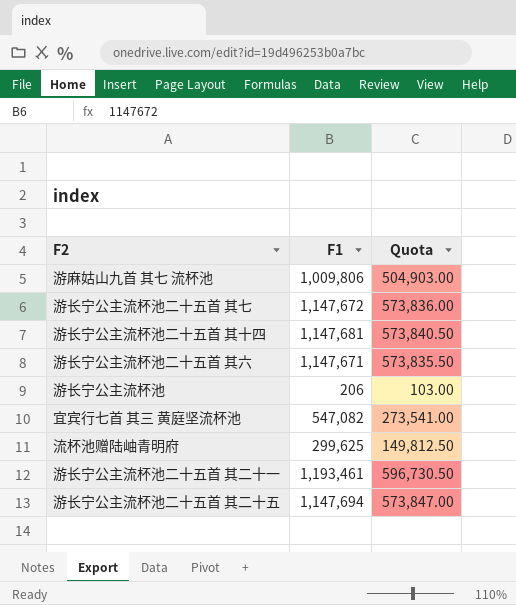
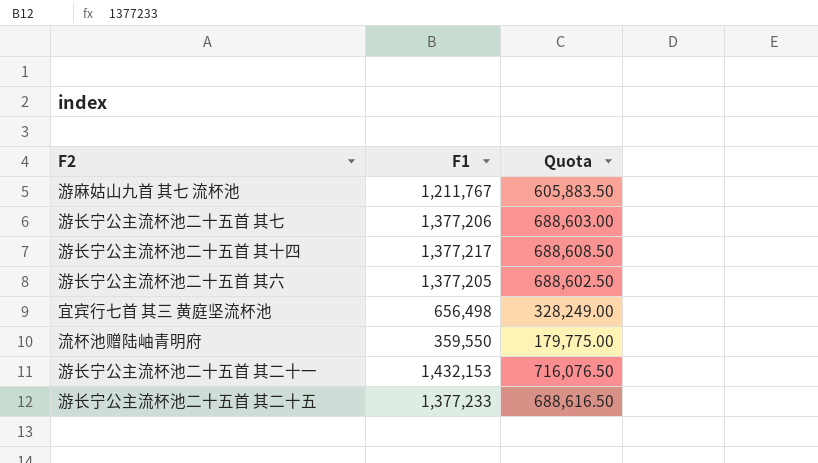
row 游长宁公主流杯池: 206 | 103.00 -> none
游麻姑山九首 其七 流杯池 | F1: 1,009,806 -> 1,211,767
游麻姑山九首 其七 流杯池 | Quota: 504,903.00 -> 605,883.50
游长宁公主流杯池二十五首 其七 | F1: 1,147,672 -> 1,377,206
游长宁公主流杯池二十五首 其七 | Quota: 573,836.00 -> 688,603.00
游长宁公主流杯池二十五首 其十四 | F1: 1,147,681 -> 1,377,217
游长宁公主流杯池二十五首 其十四 | Quota: 573,840.50 -> 688,608.50
游长宁公主流杯池二十五首 其六 | F1: 1,147,671 -> 1,377,205
游长宁公主流杯池二十五首 其六 | Quota: 573,835.50 -> 688,602.50
宜宾行七首 其三 黄庭坚流杯池 | F1: 547,082 -> 656,498
宜宾行七首 其三 黄庭坚流杯池 | Quota: 273,541.00 -> 328,249.00
流杯池赠陆岫青明府 | F1: 299,625 -> 359,550
流杯池赠陆岫青明府 | Quota: 149,812.50 -> 179,775.00
游长宁公主流杯池二十五首 其二十一 | F1: 1,193,461 -> 1,432,153
游长宁公主流杯池二十五首 其二十一 | Quota: 596,730.50 -> 716,076.50
游长宁公主流杯池二十五首 其二十五 | F1: 1,147,694 -> 1,377,233
游长宁公主流杯池二十五首 其二十五 | Quota: 573,847.00 -> 688,616.50

